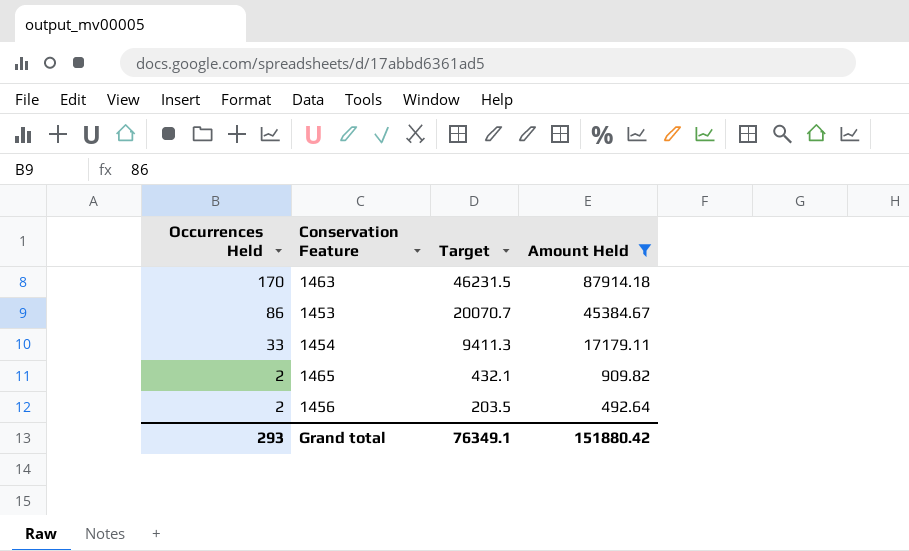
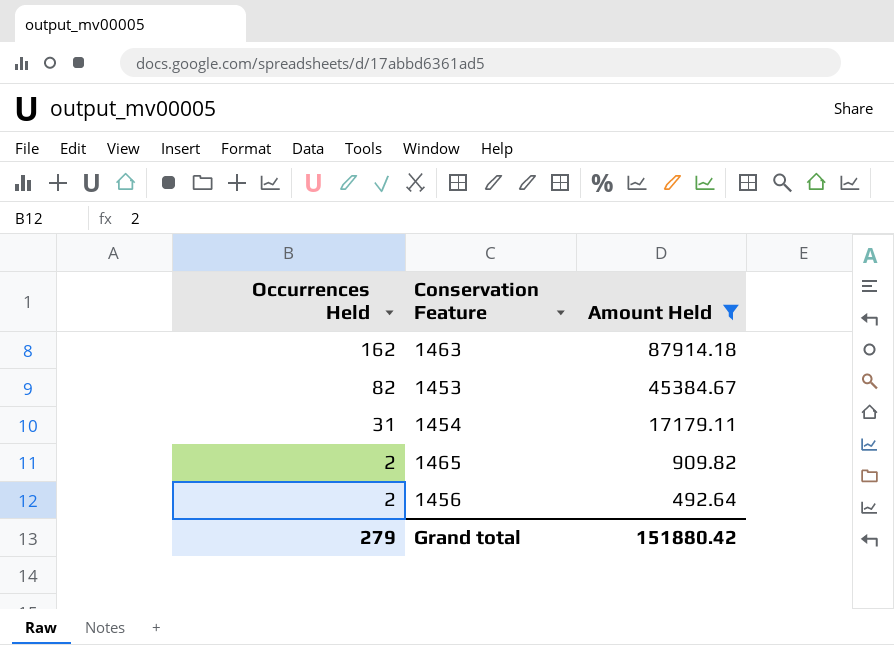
column Target | position: 3 -> none
1463 | Occurrences Held: 170 -> 162
1453 | Occurrences Held: 86 -> 82
1454 | Occurrences Held: 33 -> 31
Grand total | Occurrences Held: 293 -> 279

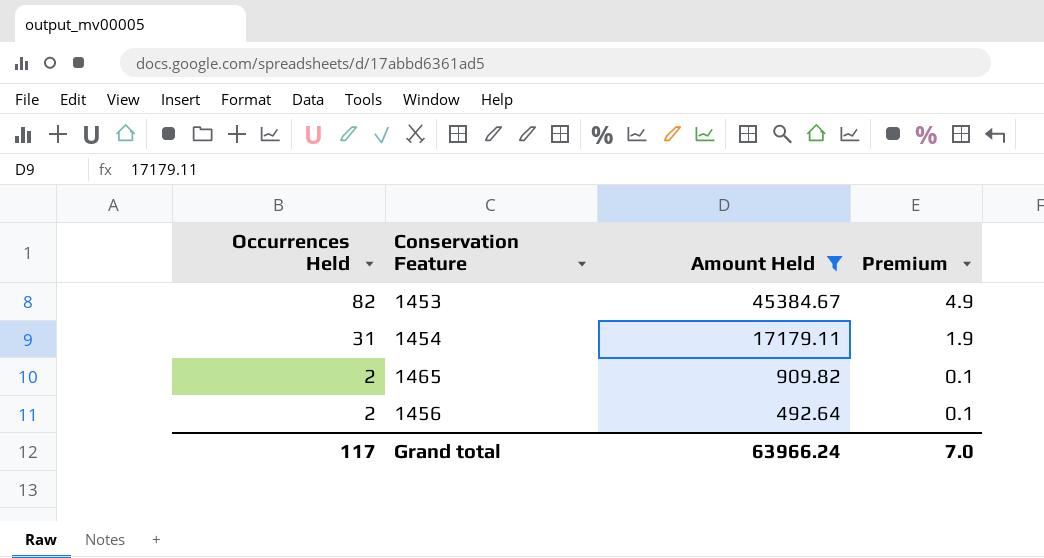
column Premium | formula: none -> [Occurrences Held] * 0.06
row 1463: 162 | 87914.18 -> none
Grand total | Occurrences Held: 279 -> 117
Grand total | Amount Held: 151880.42 -> 63966.24

